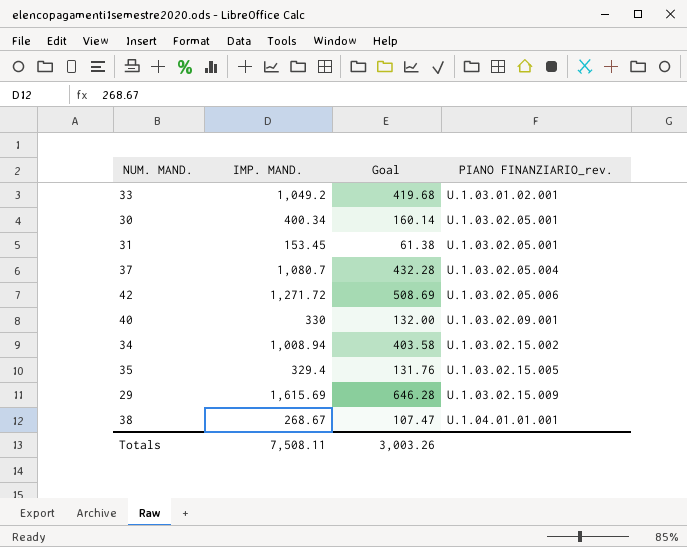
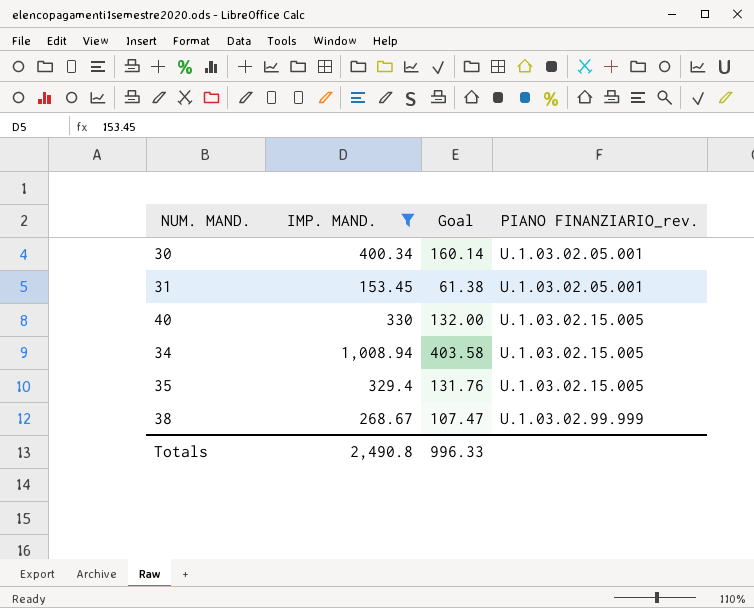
filter: none -> IMP. MAND. <= 1,008.94
40 | PIANO FINANZIARIO_rev.: U.1.03.02.09.001 -> U.1.03.02.15.005
34 | PIANO FINANZIARIO_rev.: U.1.03.02.15.002 -> U.1.03.02.15.005
38 | PIANO FINANZIARIO_rev.: U.1.04.01.01.001 -> U.1.03.02.99.999
Totals | IMP. MAND.: 7,508.11 -> 2,490.8
Totals | Goal: 3,003.26 -> 996.33

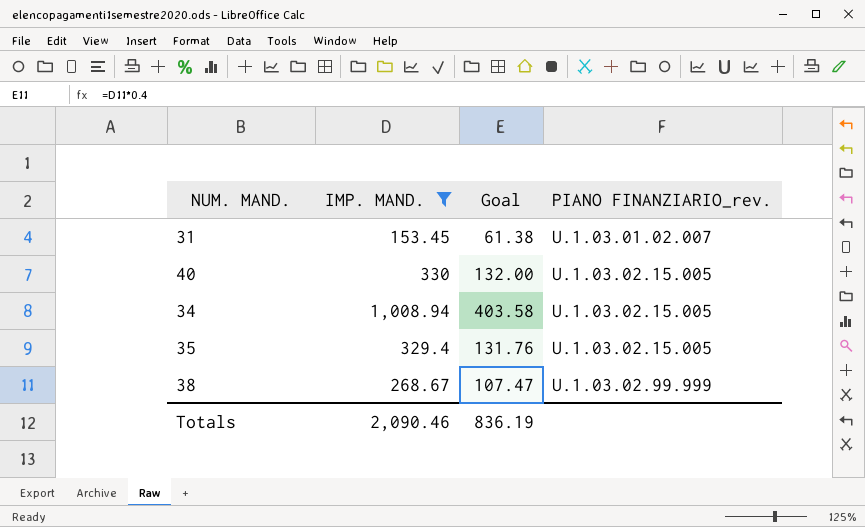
row 30: 400.34 | 160.14 | U.1.03.02.05.001 -> none
31 | PIANO FINANZIARIO_rev.: U.1.03.02.05.001 -> U.1.03.01.02.007
Totals | IMP. MAND.: 2,490.8 -> 2,090.46
Totals | Goal: 996.33 -> 836.19

